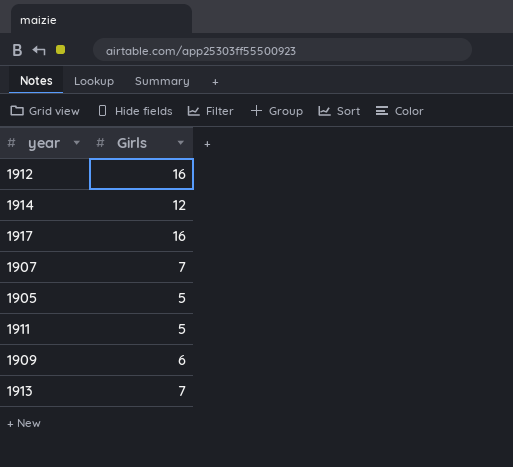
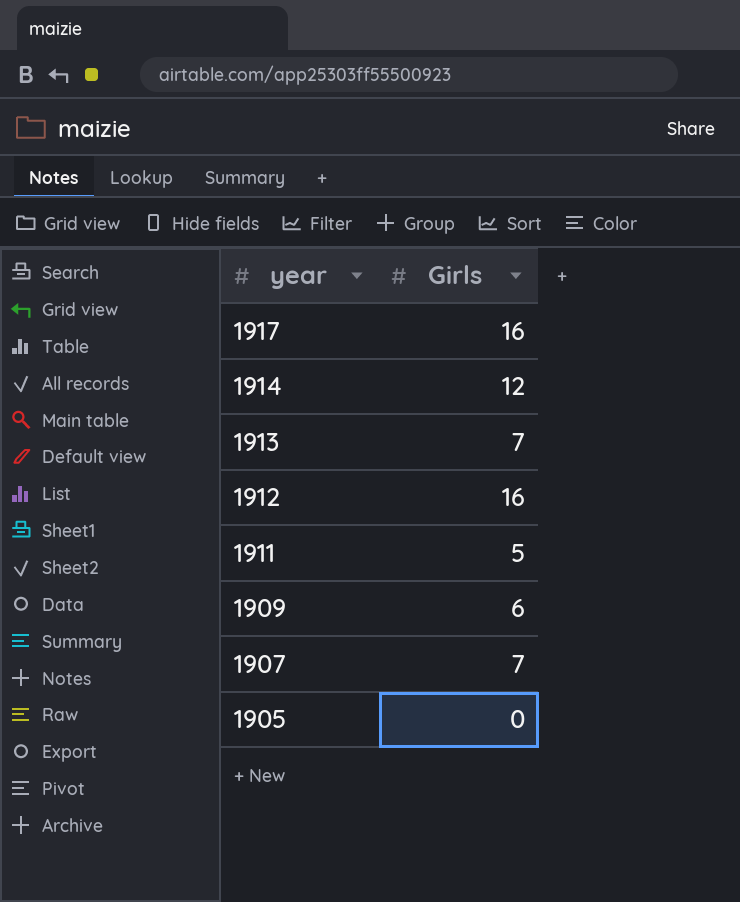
row order: none -> year descending
1905 | Girls: 5 -> 0

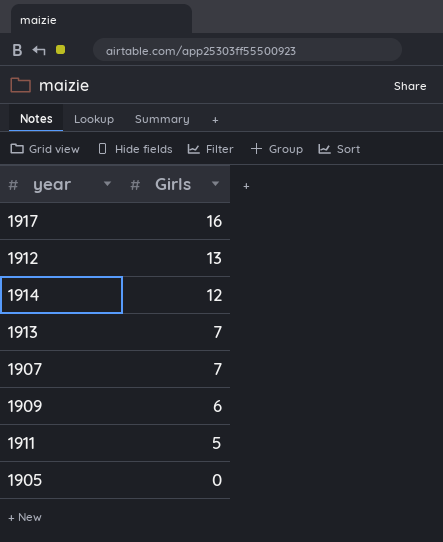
row order: year descending -> Girls descending
1912 | Girls: 16 -> 13

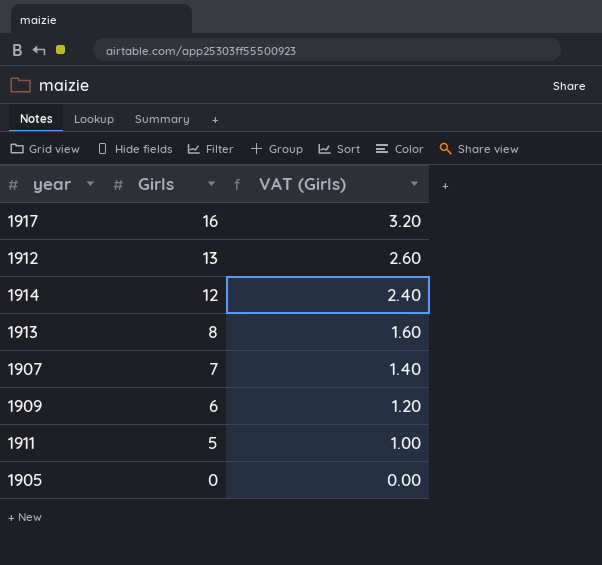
column VAT (Girls) | formula: none -> [Girls] * 0.2
1913 | Girls: 7 -> 8

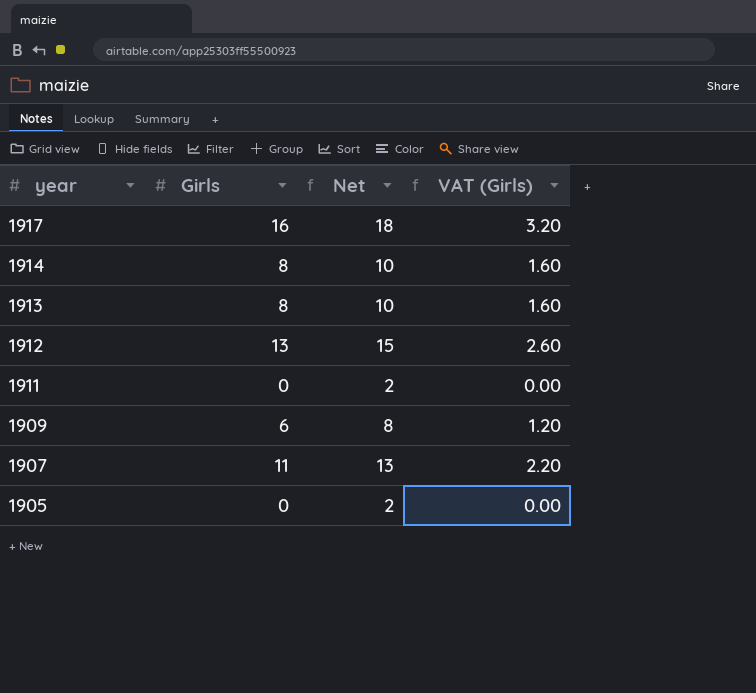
row order: Girls descending -> year descending
column Net | formula: none -> [Girls] + 2
1914 | Girls: 12 -> 8
1914 | VAT (Girls): 2.40 -> 1.60
1911 | Girls: 5 -> 0
1911 | VAT (Girls): 1.00 -> 0.00
1907 | Girls: 7 -> 11
1907 | VAT (Girls): 1.40 -> 2.20

